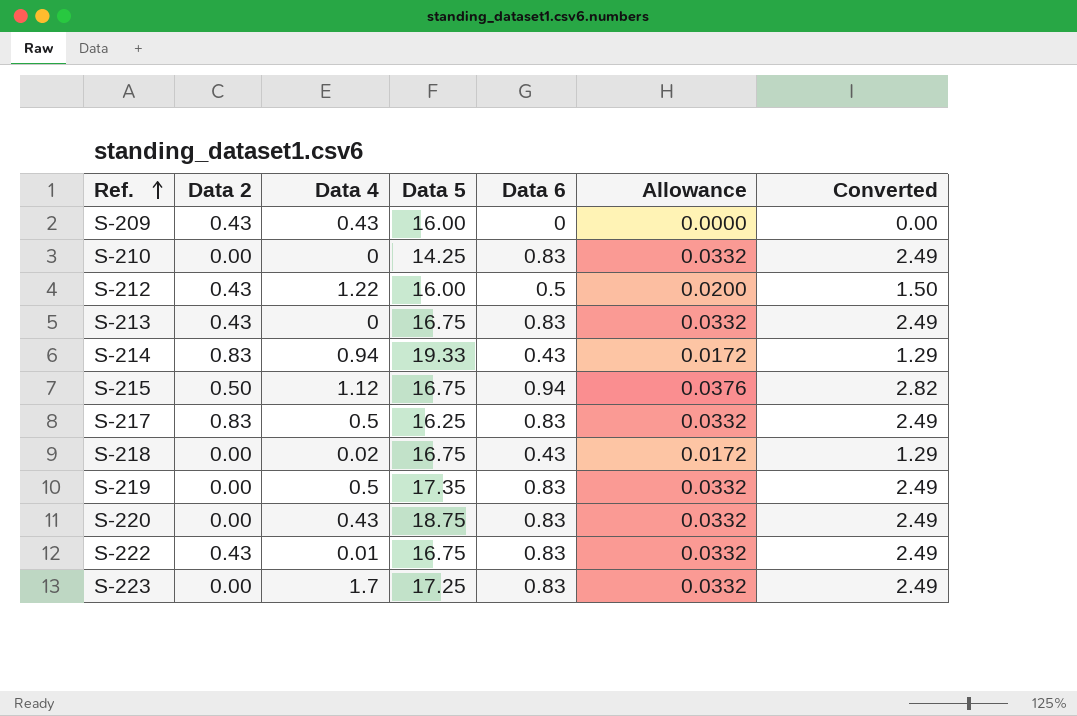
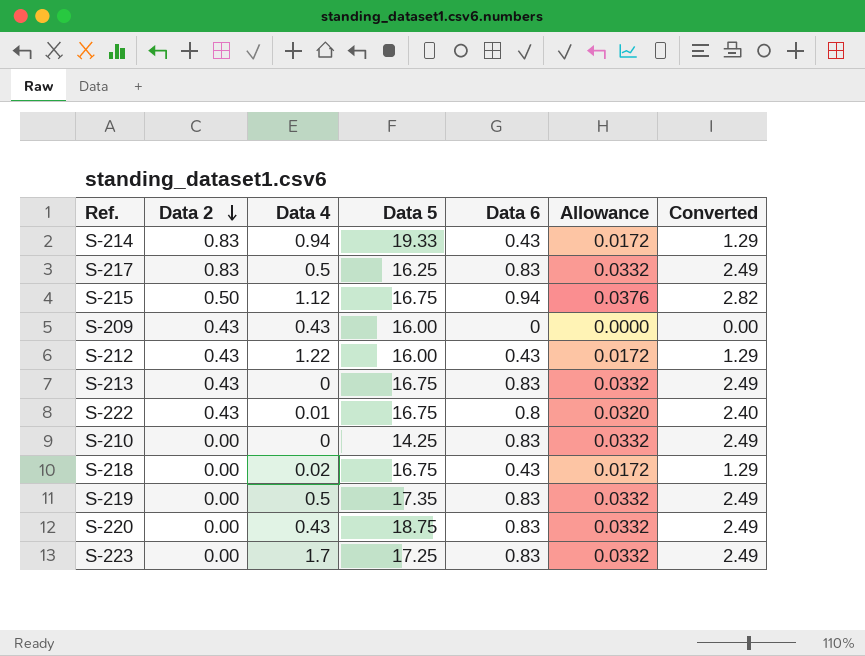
row order: Ref. ascending -> Data 2 descending
S-212 | Data 6: 0.5 -> 0.43
S-212 | Allowance: 0.0200 -> 0.0172
S-212 | Converted: 1.50 -> 1.29
S-222 | Data 6: 0.83 -> 0.8
S-222 | Allowance: 0.0332 -> 0.0320
S-222 | Converted: 2.49 -> 2.40

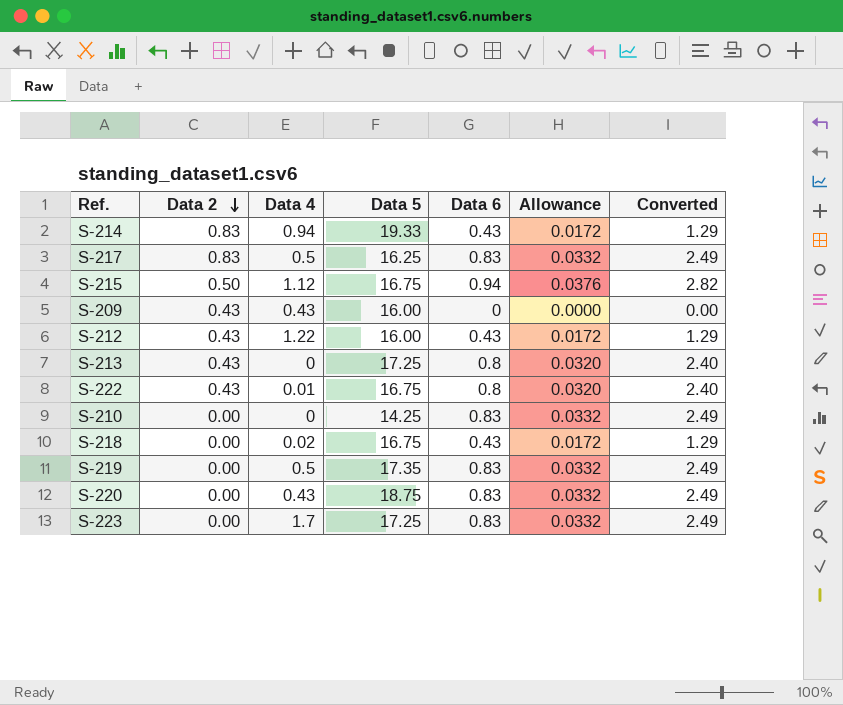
S-213 | Data 5: 16.75 -> 17.25
S-213 | Data 6: 0.83 -> 0.8
S-213 | Allowance: 0.0332 -> 0.0320
S-213 | Converted: 2.49 -> 2.40

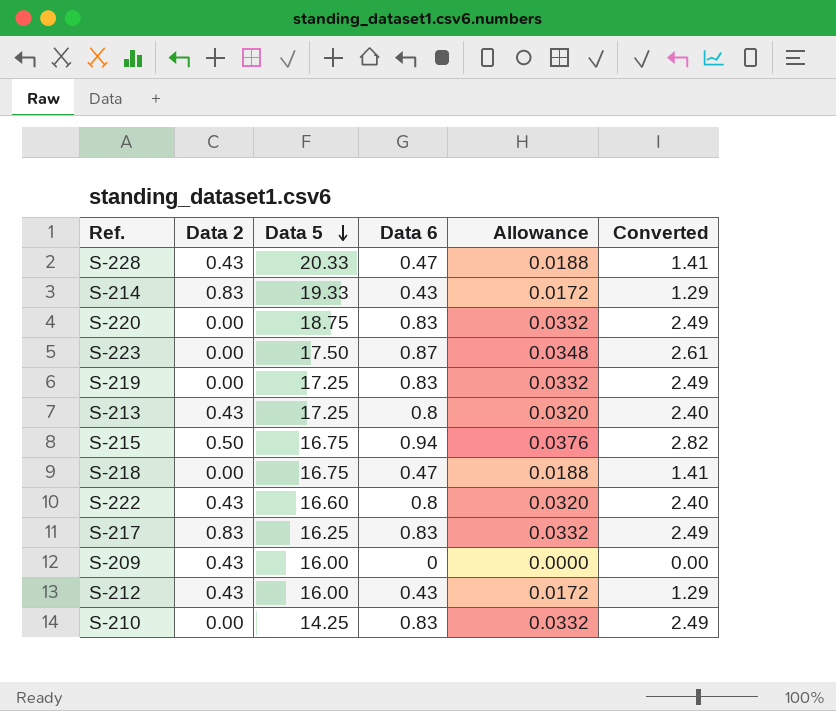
row order: Data 2 descending -> Data 5 descending
column Data 4 | position: 3 -> none
row S-228: none -> 0.43 | 20.33 | 0.47 | 0.0188 | 1.41
S-223 | Data 5: 17.25 -> 17.50
S-223 | Data 6: 0.83 -> 0.87
S-223 | Allowance: 0.0332 -> 0.0348
S-223 | Converted: 2.49 -> 2.61
S-219 | Data 5: 17.35 -> 17.25
S-218 | Data 6: 0.43 -> 0.47
S-218 | Allowance: 0.0172 -> 0.0188
S-218 | Converted: 1.29 -> 1.41
S-222 | Data 5: 16.75 -> 16.60

